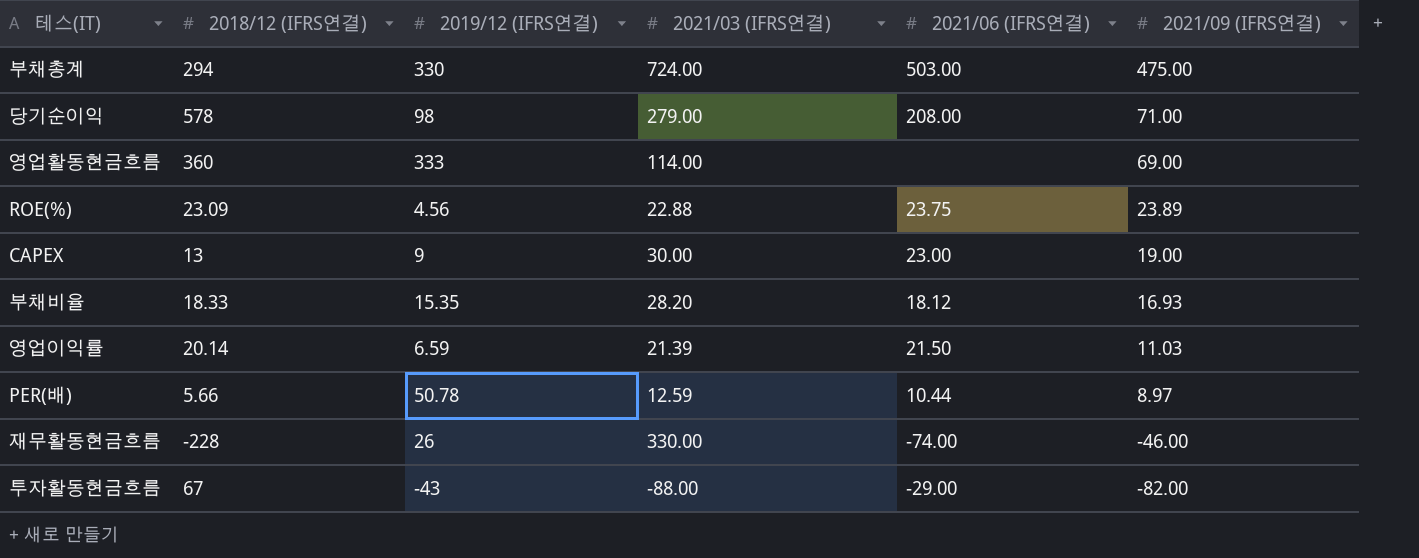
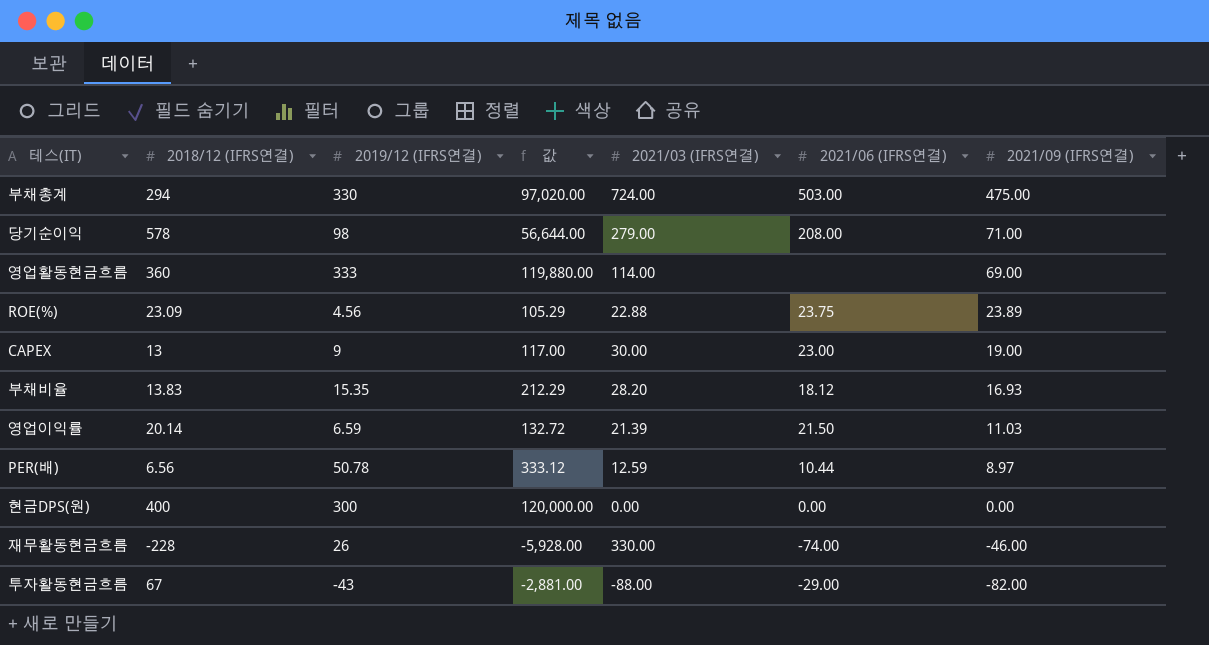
column 값 | formula: none -> [2018/12 (IFRS연결)] * [2019/12 (IFRS연결)]
부채비율 | 2018/12 (IFRS연결): 18.33 -> 13.83
PER(배) | 2018/12 (IFRS연결): 5.66 -> 6.56
row 현금DPS(원): none -> 400 | 300 | 120,000.00 | 0.00 | 0.00 | 0.00

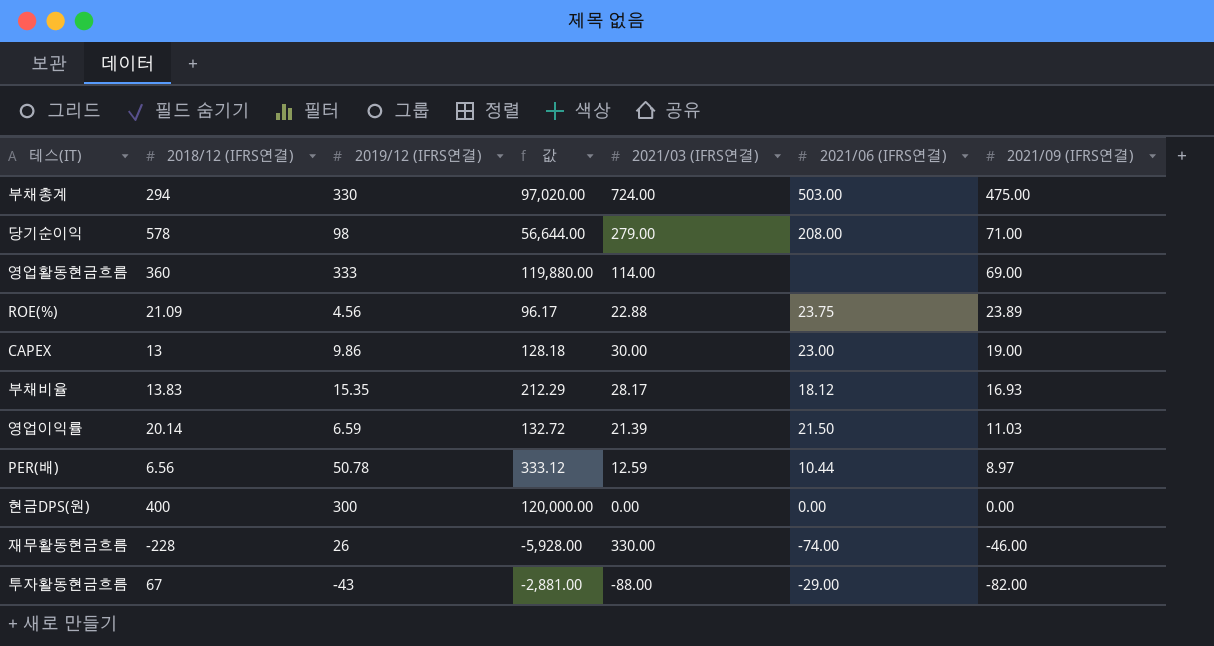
ROE(%) | 2018/12 (IFRS연결): 23.09 -> 21.09
ROE(%) | 값: 105.29 -> 96.17
CAPEX | 2019/12 (IFRS연결): 9 -> 9.86
CAPEX | 값: 117.00 -> 128.18
부채비율 | 2021/03 (IFRS연결): 28.20 -> 28.17

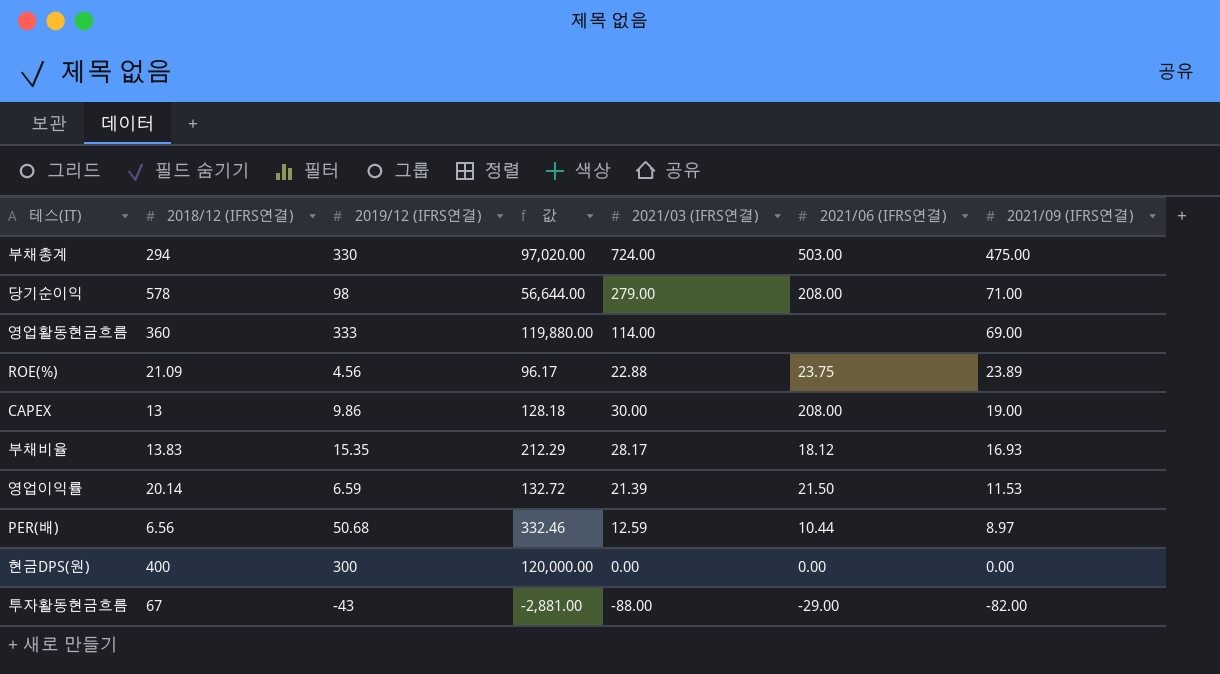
row 재무활동현금흐름: -228 | 26 | -5,928.00 | 330.00 | -74.00 | -46.00 -> none
CAPEX | 2021/06 (IFRS연결): 23.00 -> 208.00
영업이익률 | 2021/09 (IFRS연결): 11.03 -> 11.53
PER(배) | 2019/12 (IFRS연결): 50.78 -> 50.68
PER(배) | 값: 333.12 -> 332.46

